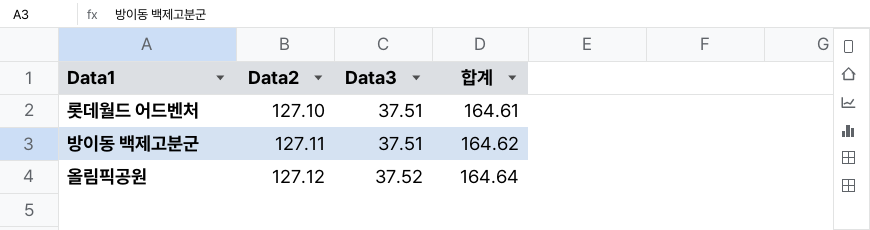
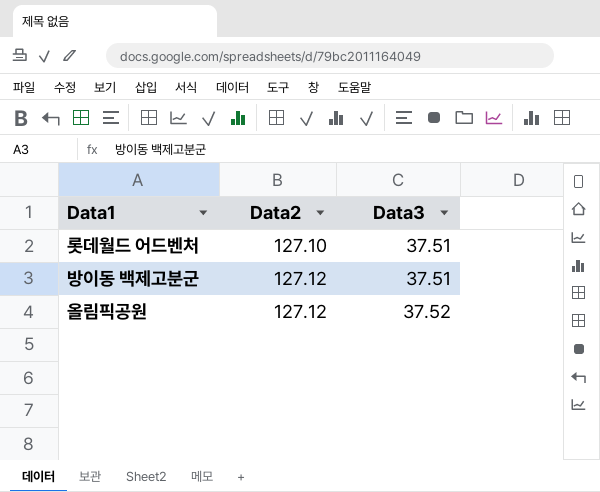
column 합계 | formula: [Data2] + [Data3] -> none
방이동 백제고분군 | Data2: 127.11 -> 127.12

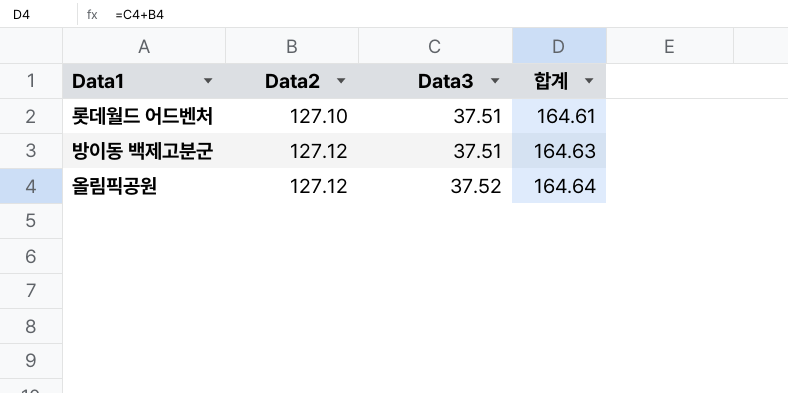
column 합계 | formula: none -> [Data2] + [Data3]

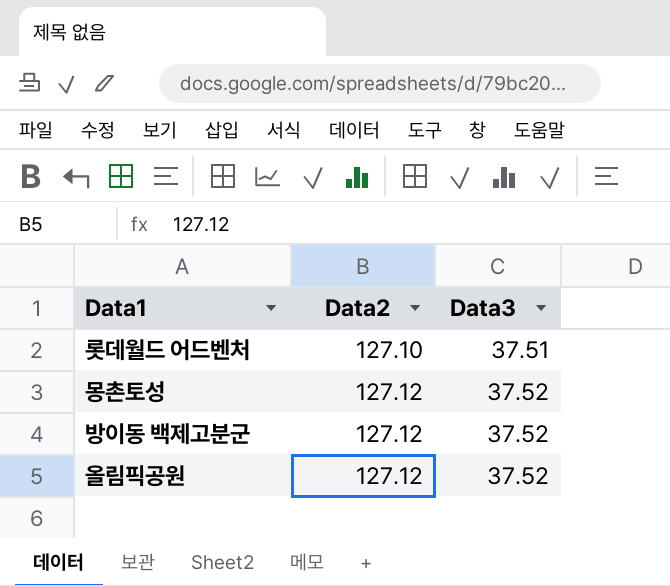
column 합계 | formula: [Data2] + [Data3] -> none
row 몽촌토성: none -> 127.12 | 37.52
방이동 백제고분군 | Data3: 37.51 -> 37.52

